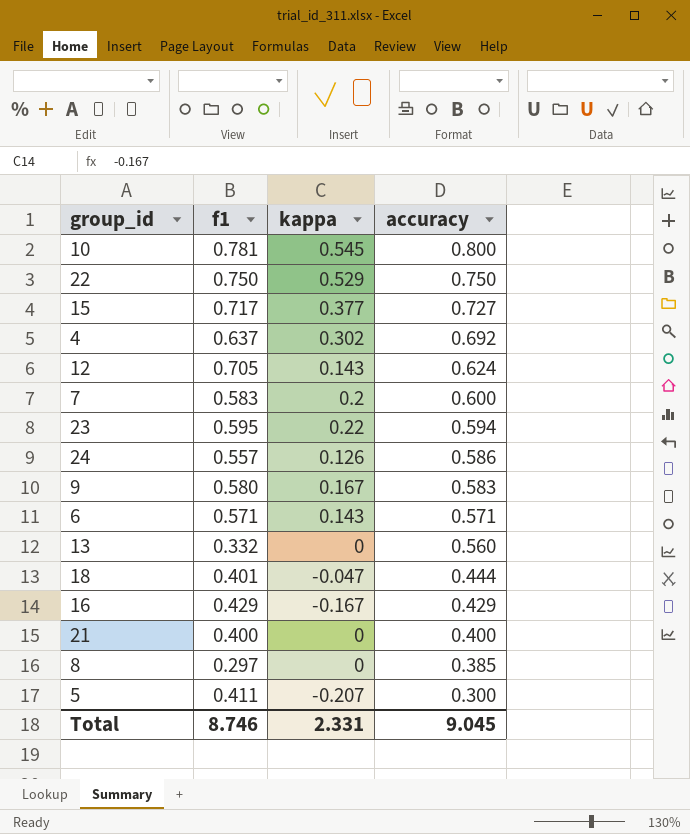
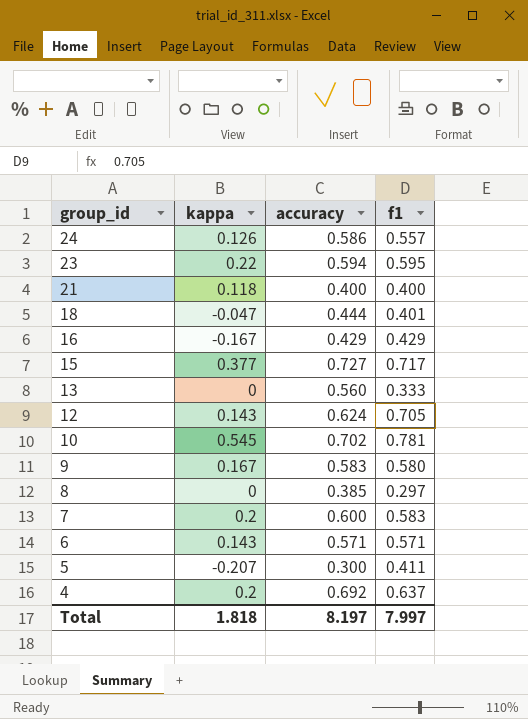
row order: accuracy descending -> group_id descending
column f1 | position: 2 -> 4
row 22: 0.750 | 0.529 | 0.750 -> none
21 | kappa: 0 -> 0.118
13 | f1: 0.332 -> 0.333
10 | accuracy: 0.800 -> 0.702
4 | kappa: 0.302 -> 0.2
Total | kappa: 2.331 -> 1.818
Total | accuracy: 9.045 -> 8.197
Total | f1: 8.746 -> 7.997

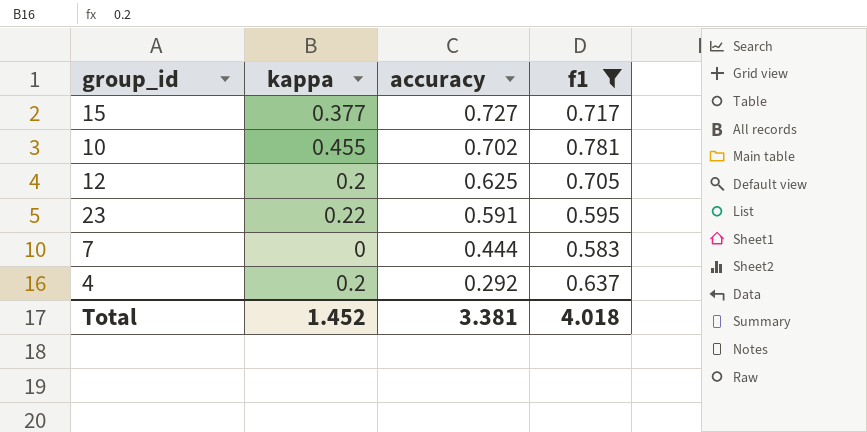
filter: none -> f1 >= 0.583
row order: group_id descending -> accuracy descending
10 | kappa: 0.545 -> 0.455
12 | kappa: 0.143 -> 0.2
12 | accuracy: 0.624 -> 0.625
23 | accuracy: 0.594 -> 0.591
7 | kappa: 0.2 -> 0
7 | accuracy: 0.600 -> 0.444
4 | accuracy: 0.692 -> 0.292
Total | kappa: 1.818 -> 1.452
Total | accuracy: 8.197 -> 3.381
Total | f1: 7.997 -> 4.018

